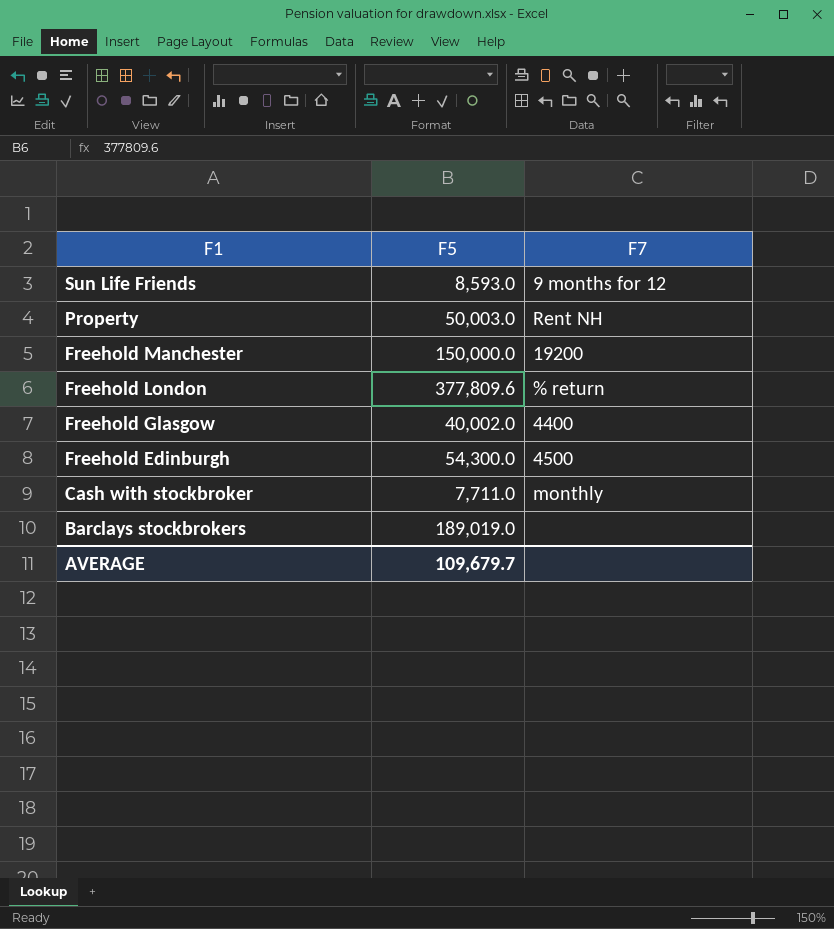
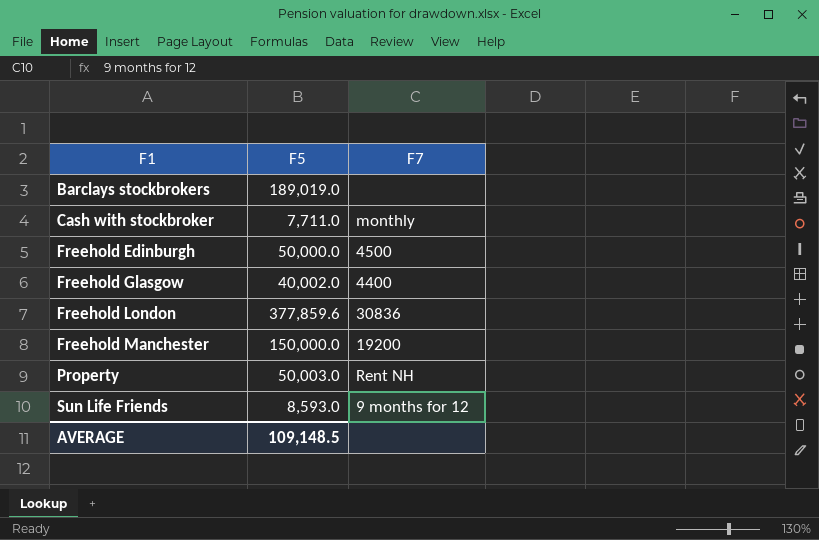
row order: F1 descending -> F1 ascending
Freehold Edinburgh | F5: 54,300.0 -> 50,000.0
Freehold London | F5: 377,809.6 -> 377,859.6
Freehold London | F7: % return -> 30836
AVERAGE | F5: 109,679.7 -> 109,148.5

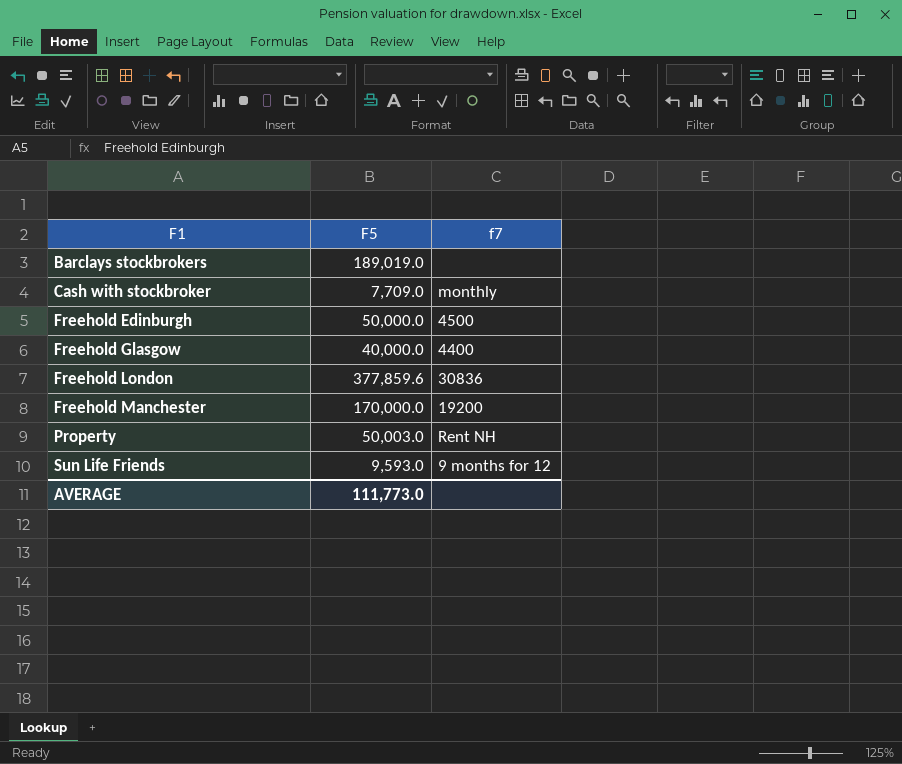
column name: F7 -> f7
Cash with stockbroker | F5: 7,711.0 -> 7,709.0
Freehold Glasgow | F5: 40,002.0 -> 40,000.0
Freehold Manchester | F5: 150,000.0 -> 170,000.0
Sun Life Friends | F5: 8,593.0 -> 9,593.0
AVERAGE | F5: 109,148.5 -> 111,773.0

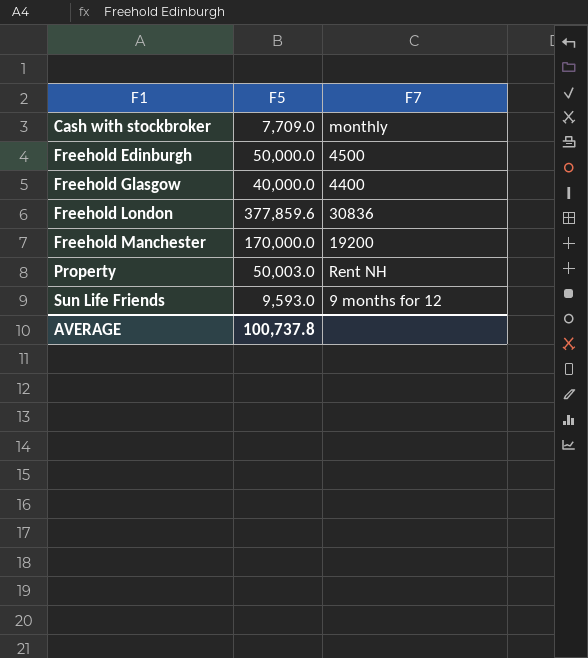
column name: f7 -> F7
row Barclays stockbrokers: 189,019.0 | none -> none
AVERAGE | F5: 111,773.0 -> 100,737.8

